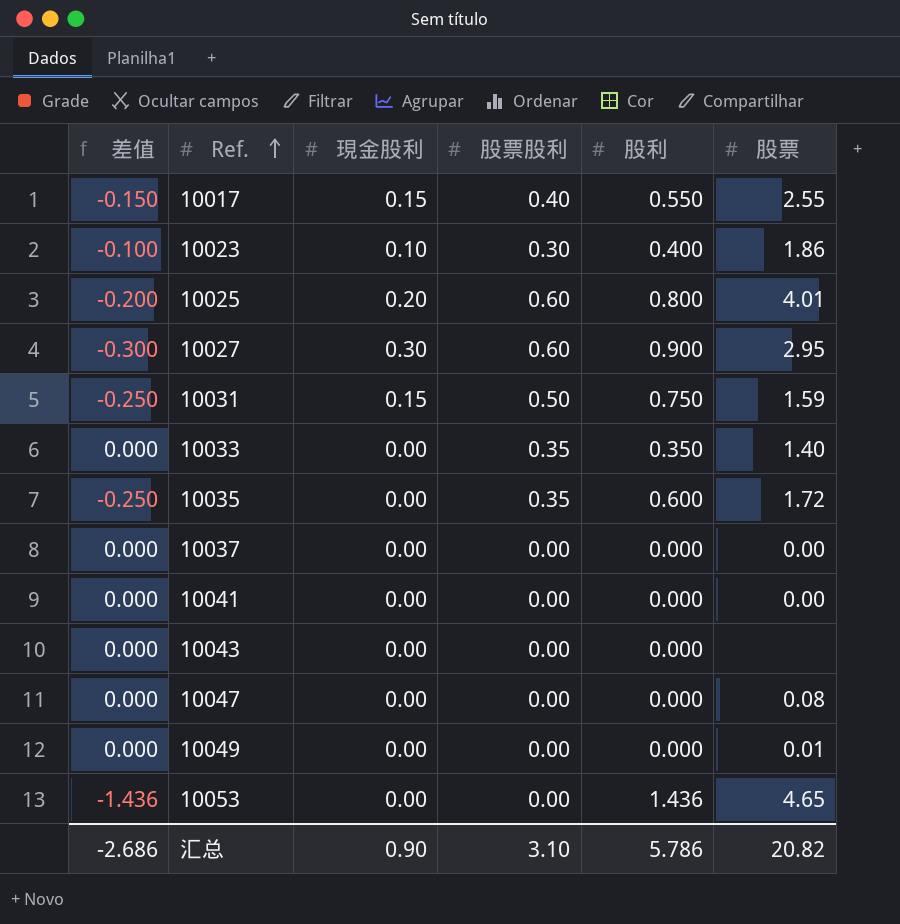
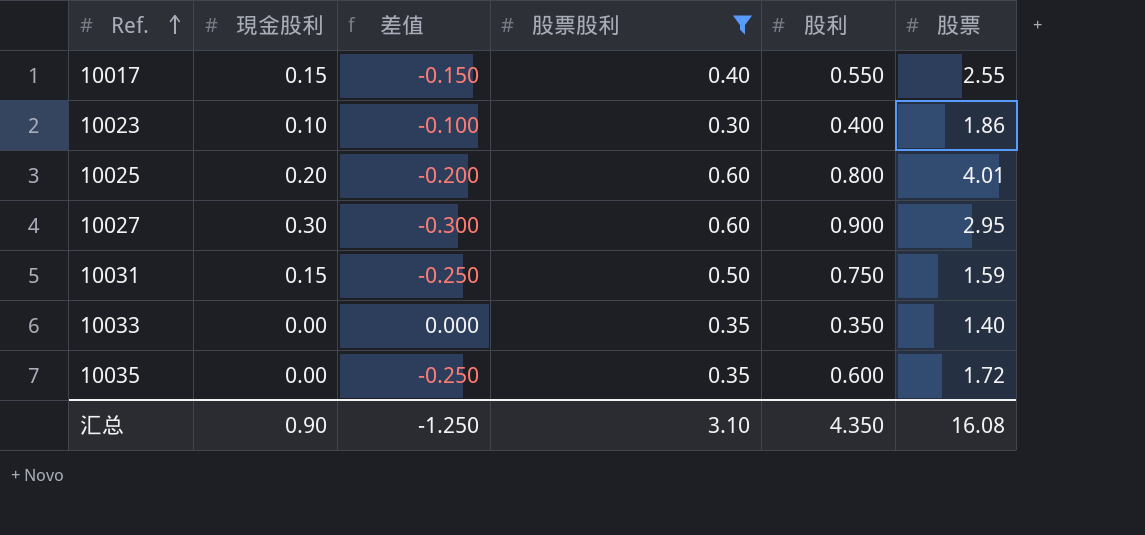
filter: none -> 股票股利 != 0.00
column 差值 | position: 1 -> 3
汇总 | 差值: -2.686 -> -1.250
汇总 | 股利: 5.786 -> 4.350
汇总 | 股票: 20.82 -> 16.08

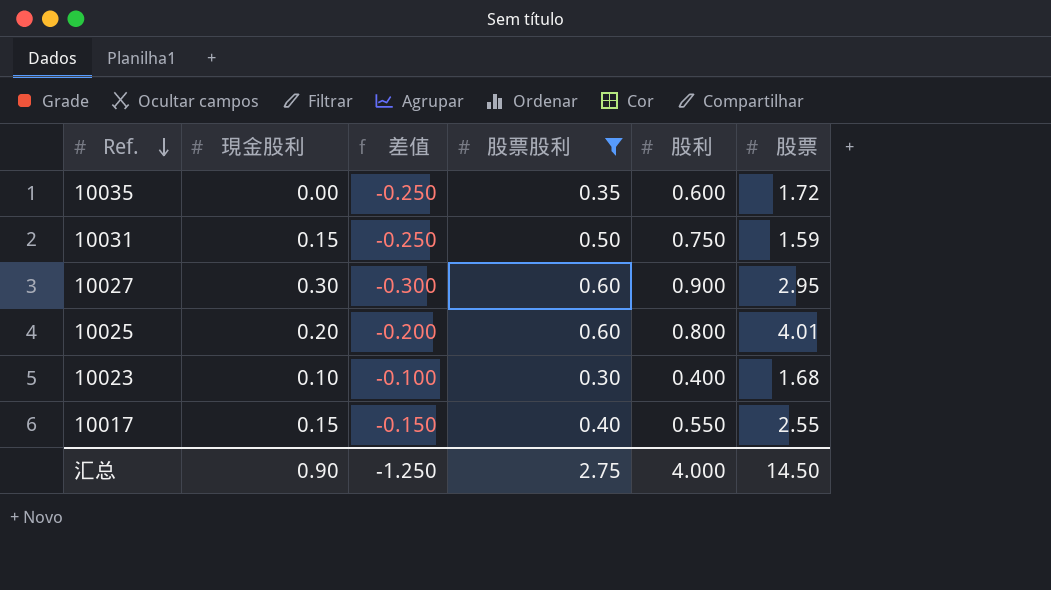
row order: Ref. ascending -> Ref. descending
row 10033: 0.00 | 0.000 | 0.35 | 0.350 | 1.40 -> none
10023 | 股票: 1.86 -> 1.68
汇总 | 股票股利: 3.10 -> 2.75
汇总 | 股利: 4.350 -> 4.000
汇总 | 股票: 16.08 -> 14.50

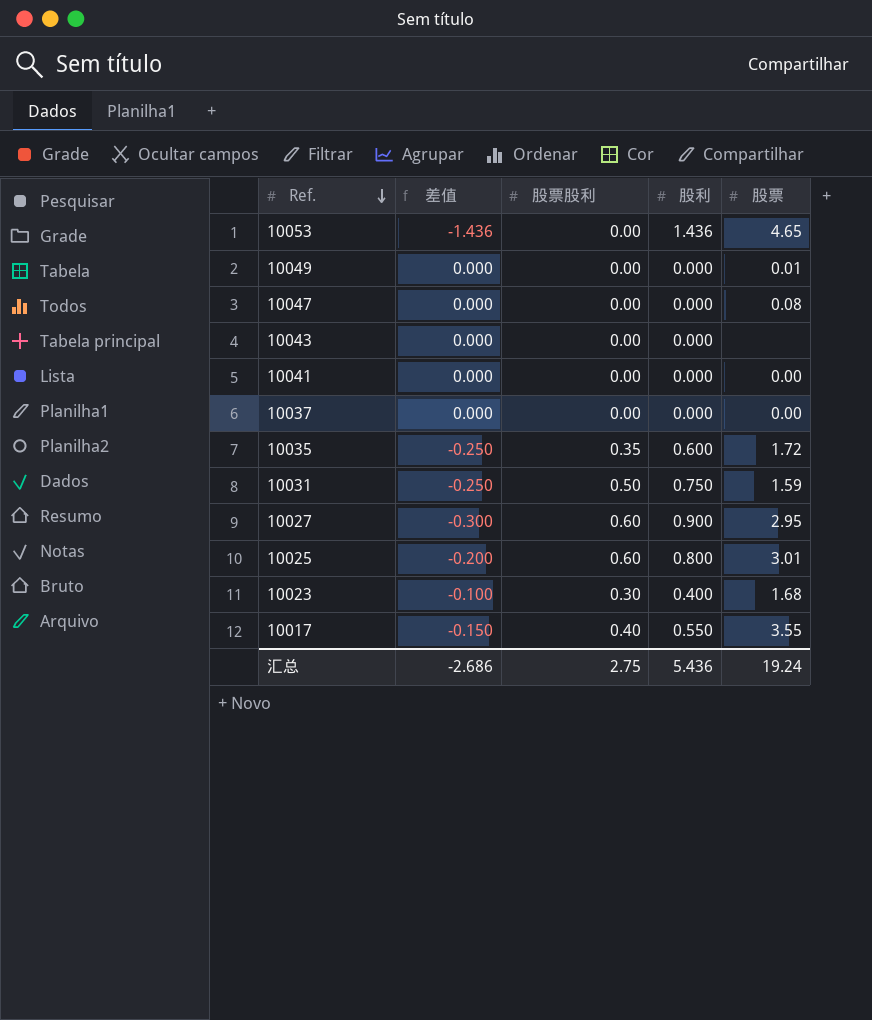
filter: 股票股利 != 0.00 -> none
column 現金股利 | position: 2 -> none
10025 | 股票: 4.01 -> 3.01
10017 | 股票: 2.55 -> 3.55
汇总 | 差值: -1.250 -> -2.686
汇总 | 股利: 4.000 -> 5.436
汇总 | 股票: 14.50 -> 19.24

